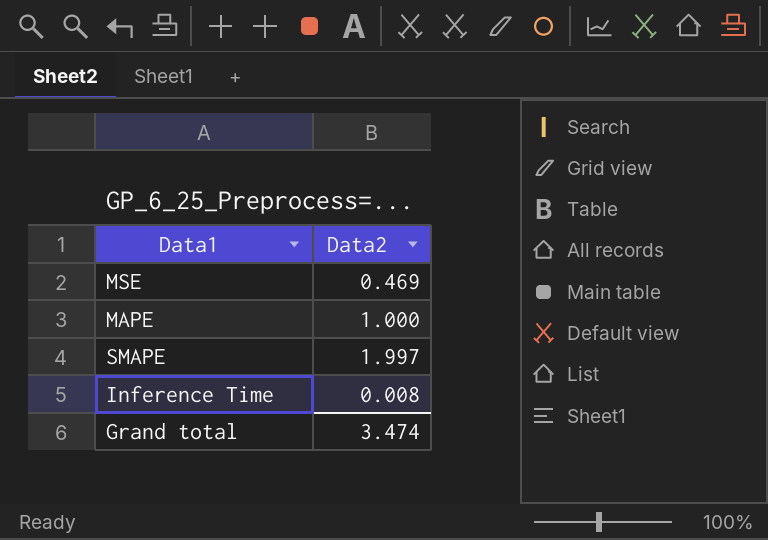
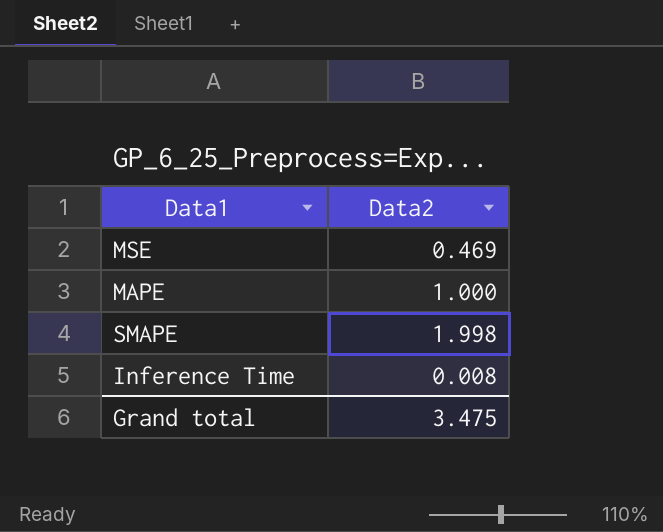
SMAPE | Data2: 1.997 -> 1.998
Grand total | Data2: 3.474 -> 3.475

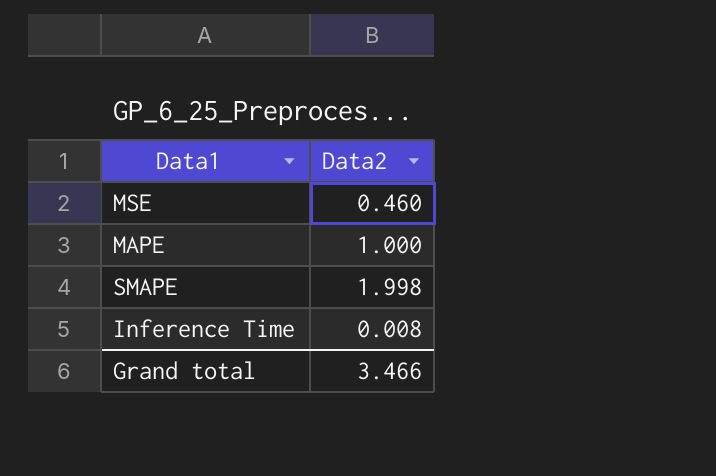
MSE | Data2: 0.469 -> 0.460
Grand total | Data2: 3.475 -> 3.466

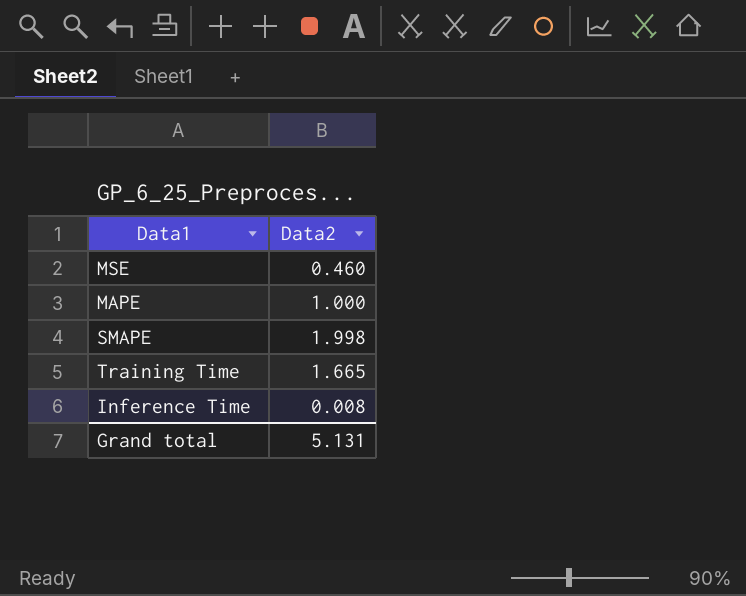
row Training Time: none -> 1.665
Grand total | Data2: 3.466 -> 5.131

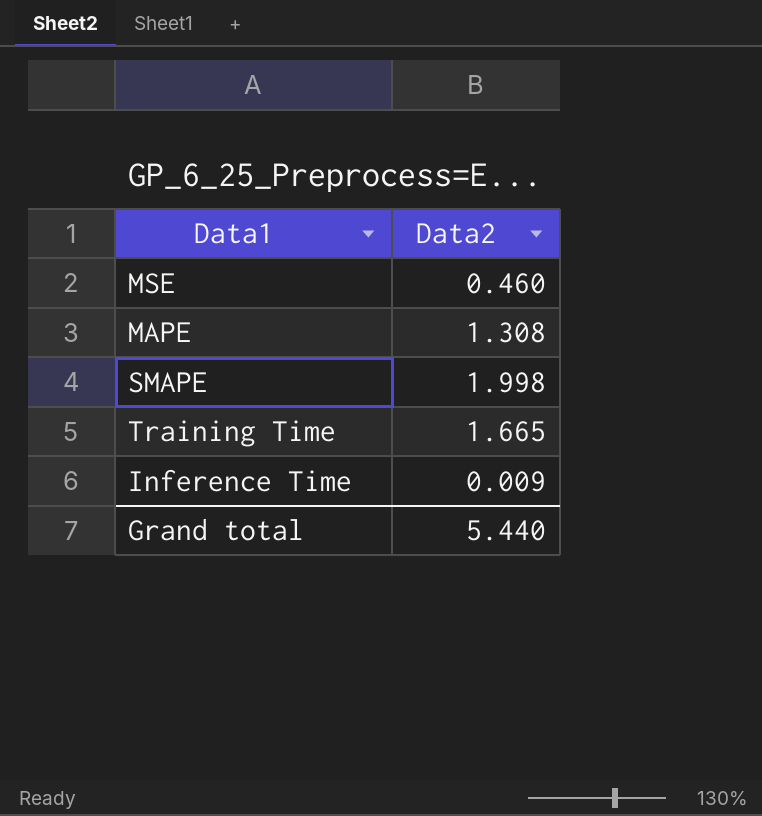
MAPE | Data2: 1.000 -> 1.308
Inference Time | Data2: 0.008 -> 0.009
Grand total | Data2: 5.131 -> 5.440

